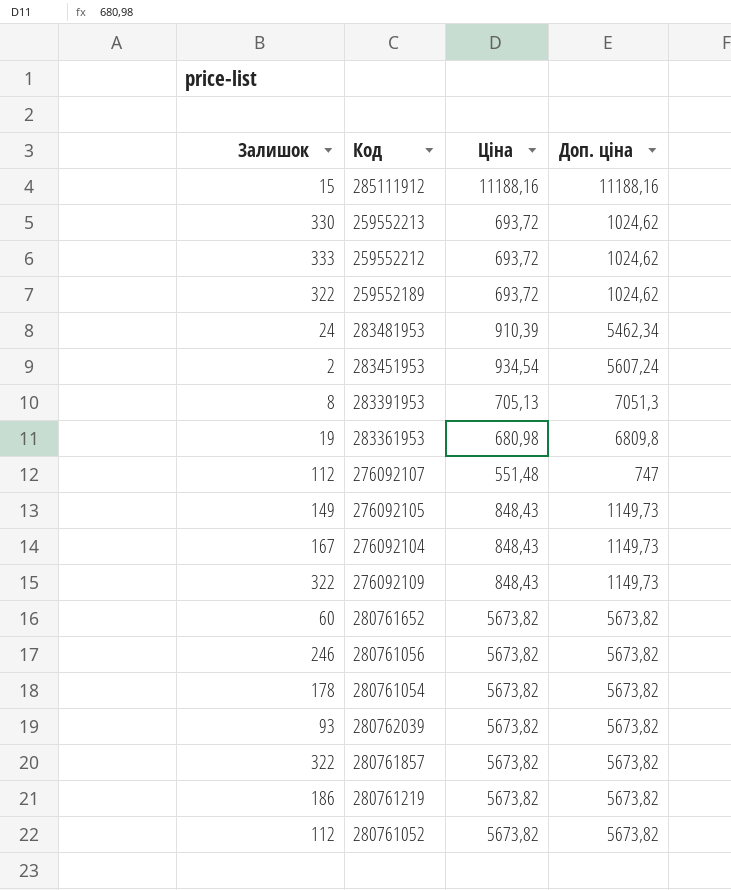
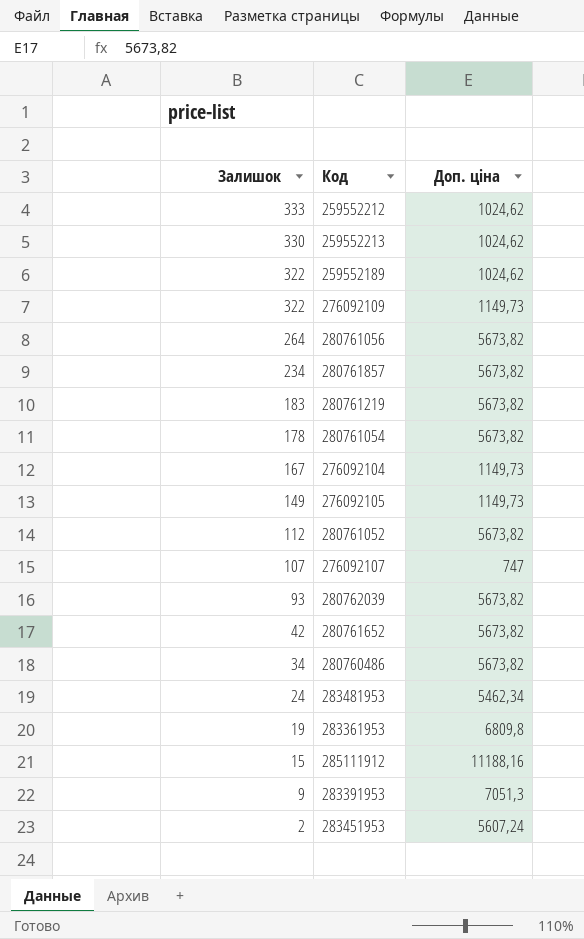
row order: none -> Залишок descending
column Ціна | position: 3 -> none
280761056 | Залишок: 246 -> 264
280761857 | Залишок: 322 -> 234
280761219 | Залишок: 186 -> 183
276092107 | Залишок: 112 -> 107
280761652 | Залишок: 60 -> 42
row 280760486: none -> 34 | 5673,82
283391953 | Залишок: 8 -> 9

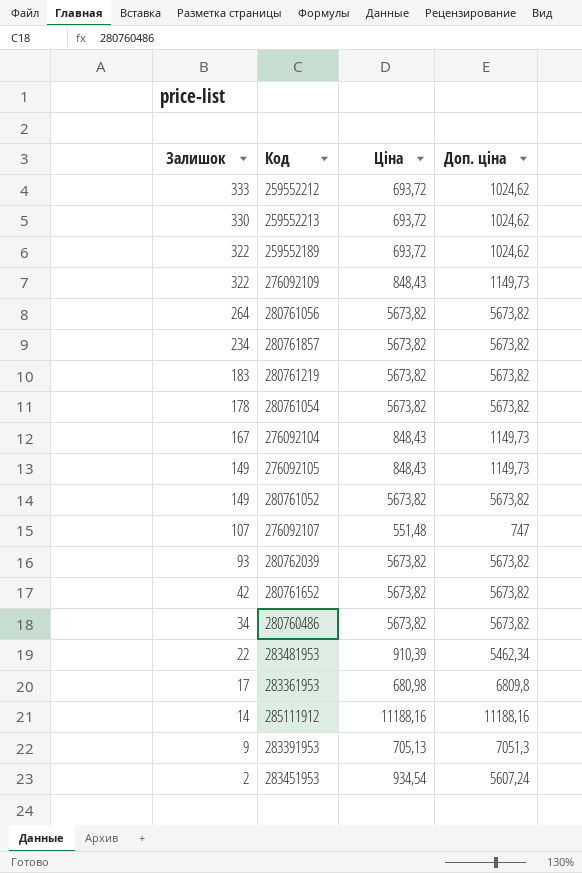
column Ціна | position: none -> 3
280761052 | Залишок: 112 -> 149
283481953 | Залишок: 24 -> 22
283361953 | Залишок: 19 -> 17
285111912 | Залишок: 15 -> 14

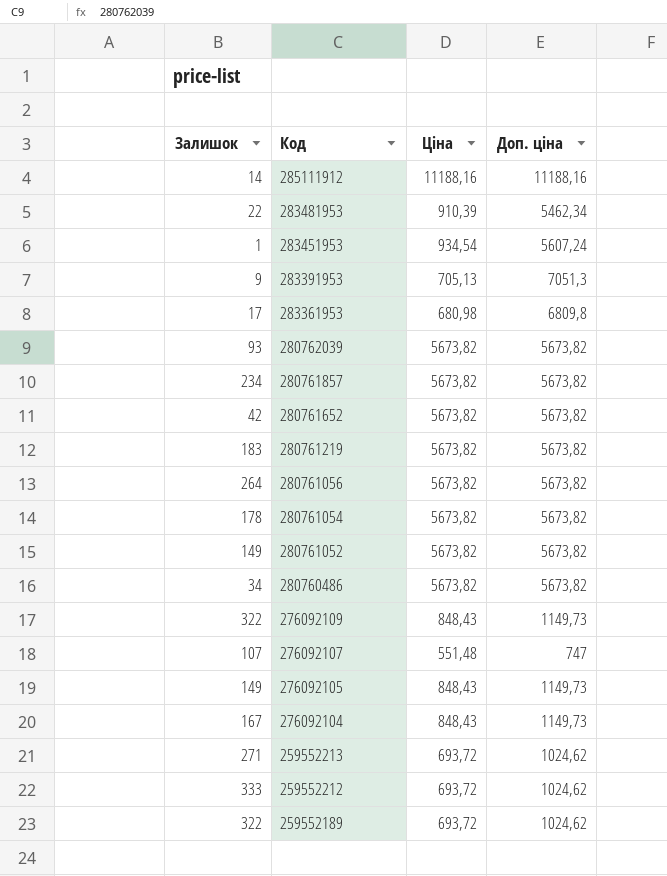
row order: Залишок descending -> Код descending
283451953 | Залишок: 2 -> 1
259552213 | Залишок: 330 -> 271

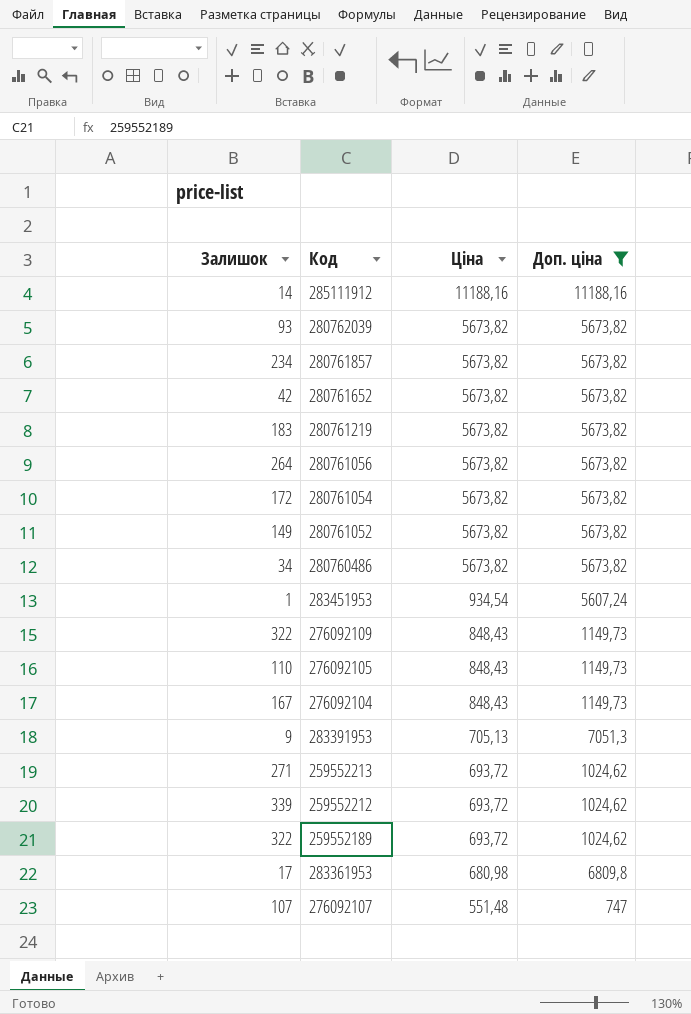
filter: none -> Доп. ціна != 5462,34
row order: Код descending -> Ціна descending
280761054 | Залишок: 178 -> 172
276092105 | Залишок: 149 -> 110
259552212 | Залишок: 333 -> 339

